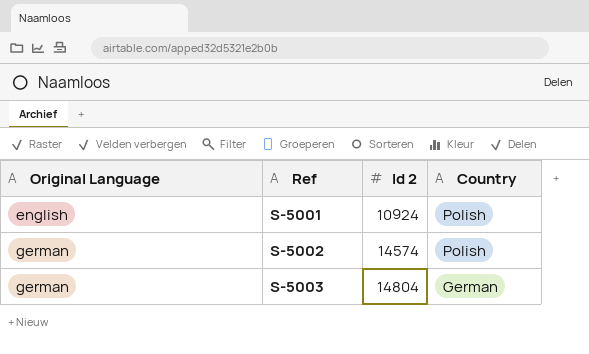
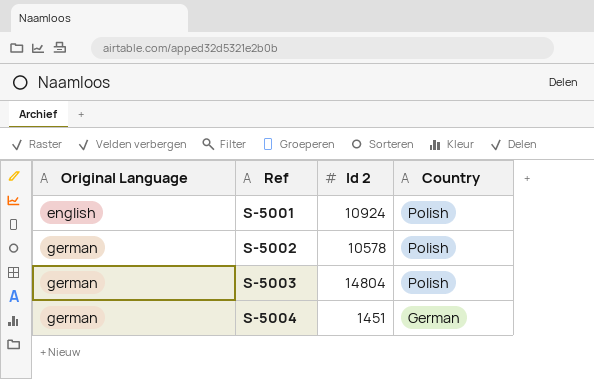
S-5002 | Id 2: 14574 -> 10578
S-5003 | Country: German -> Polish
row S-5004: none -> german | 1451 | German

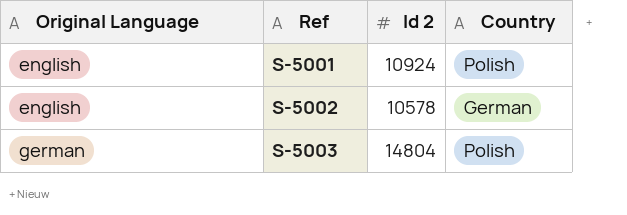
row S-5004: german | 1451 | German -> none
S-5002 | Original Language: german -> english
S-5002 | Country: Polish -> German

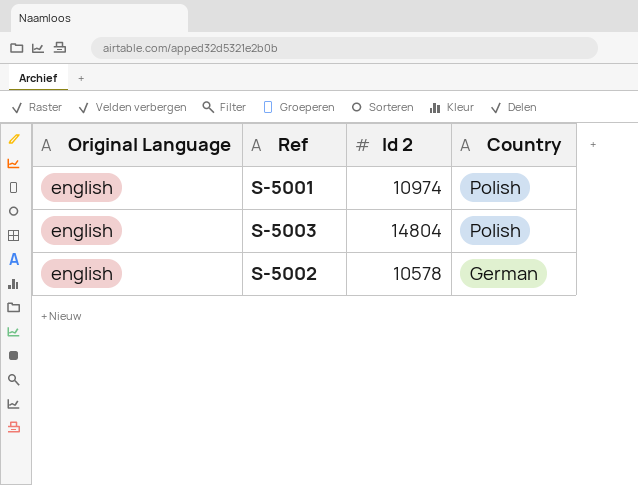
row order: Original Language ascending -> Country descending
S-5001 | Id 2: 10924 -> 10974
S-5003 | Original Language: german -> english

